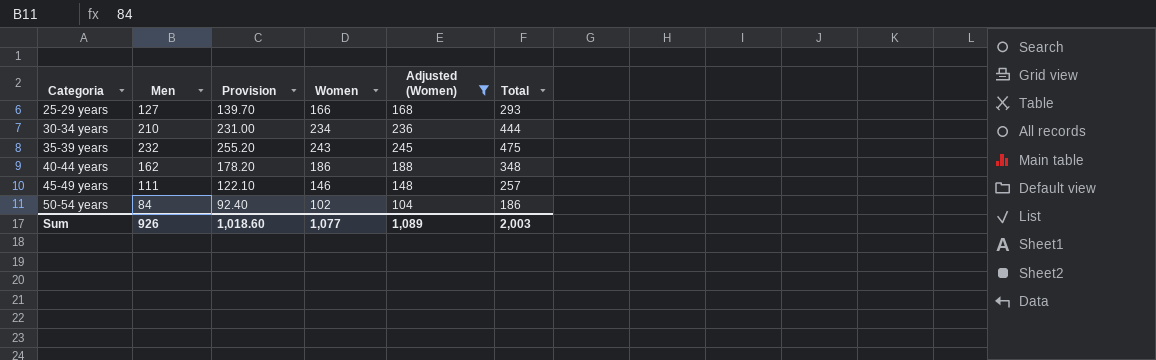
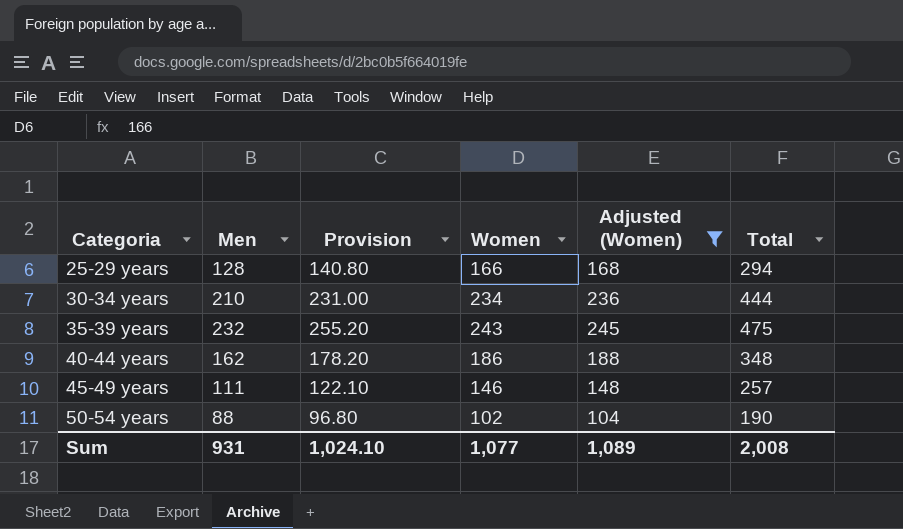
25-29 years | Men: 127 -> 128
25-29 years | Provision: 139.70 -> 140.80
25-29 years | Total: 293 -> 294
50-54 years | Men: 84 -> 88
50-54 years | Provision: 92.40 -> 96.80
50-54 years | Total: 186 -> 190
Sum | Men: 926 -> 931
Sum | Provision: 1,018.60 -> 1,024.10
Sum | Total: 2,003 -> 2,008

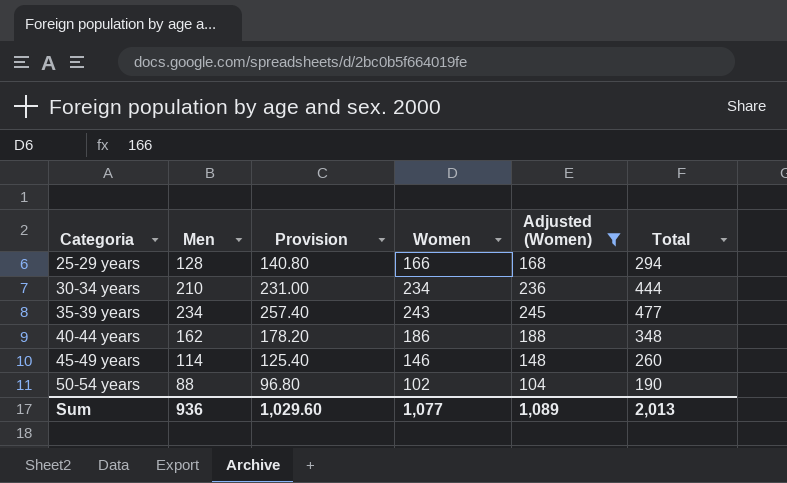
35-39 years | Men: 232 -> 234
35-39 years | Provision: 255.20 -> 257.40
35-39 years | Total: 475 -> 477
45-49 years | Men: 111 -> 114
45-49 years | Provision: 122.10 -> 125.40
45-49 years | Total: 257 -> 260
Sum | Men: 931 -> 936
Sum | Provision: 1,024.10 -> 1,029.60
Sum | Total: 2,008 -> 2,013

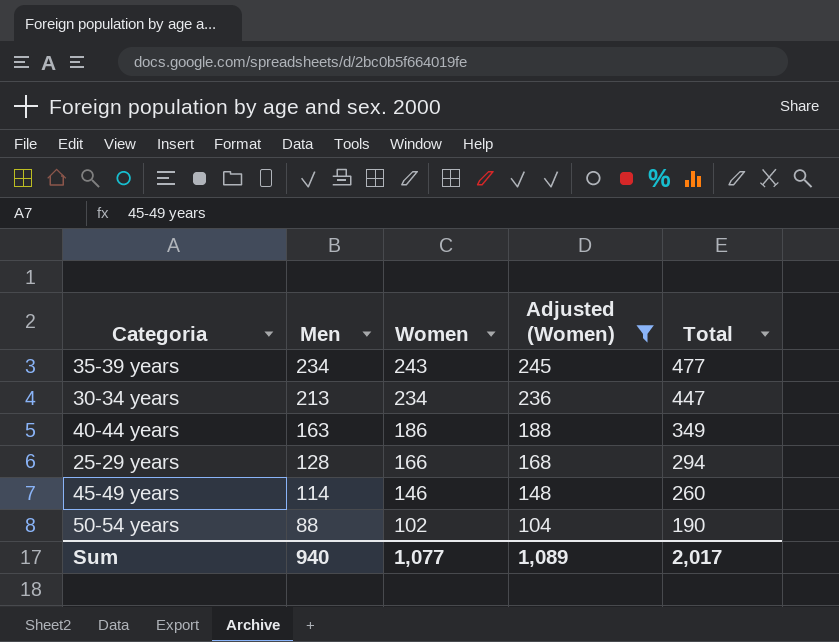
row order: Categoria ascending -> Men descending
column Provision | formula: [Men] * 1.1 -> none
30-34 years | Men: 210 -> 213
30-34 years | Total: 444 -> 447
40-44 years | Men: 162 -> 163
40-44 years | Total: 348 -> 349
Sum | Men: 936 -> 940
Sum | Total: 2,013 -> 2,017

